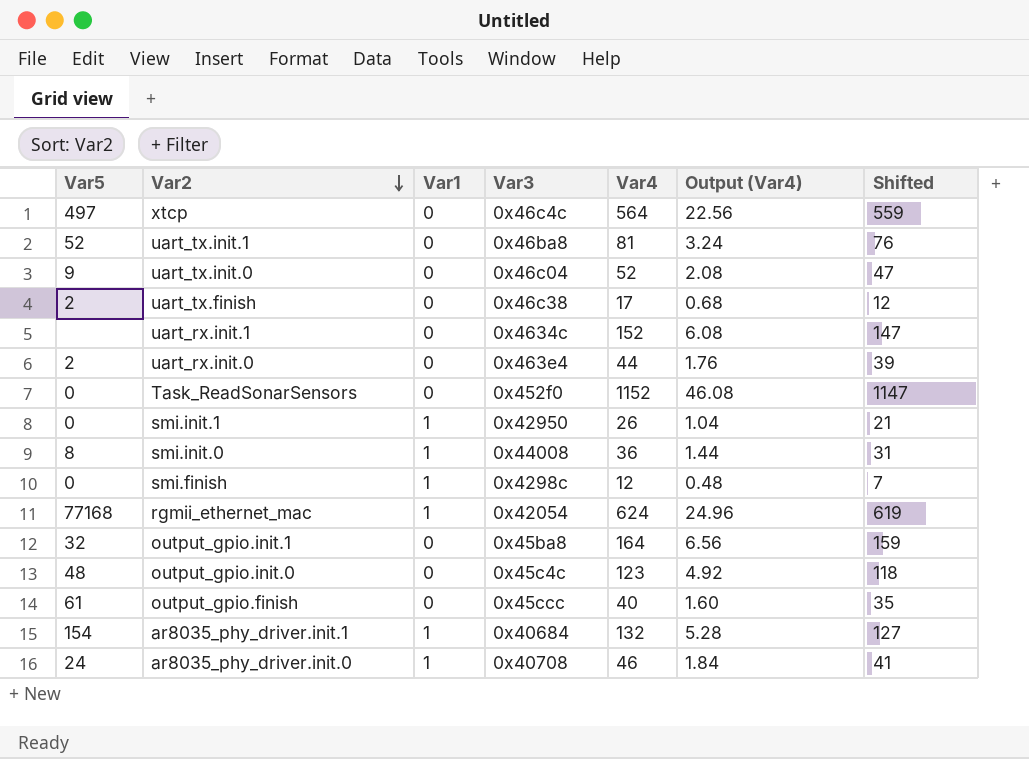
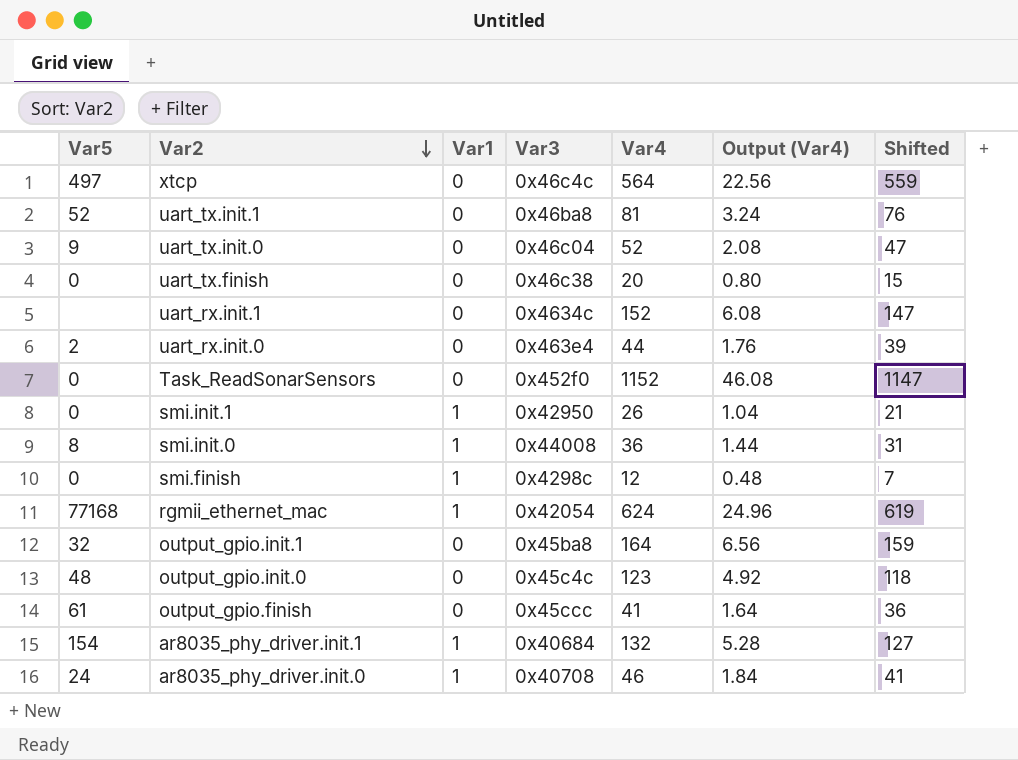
uart_tx.finish | Var5: 2 -> 0
uart_tx.finish | Var4: 17 -> 20
uart_tx.finish | Output (Var4): 0.68 -> 0.80
uart_tx.finish | Shifted: 12 -> 15
output_gpio.finish | Var4: 40 -> 41
output_gpio.finish | Output (Var4): 1.60 -> 1.64
output_gpio.finish | Shifted: 35 -> 36

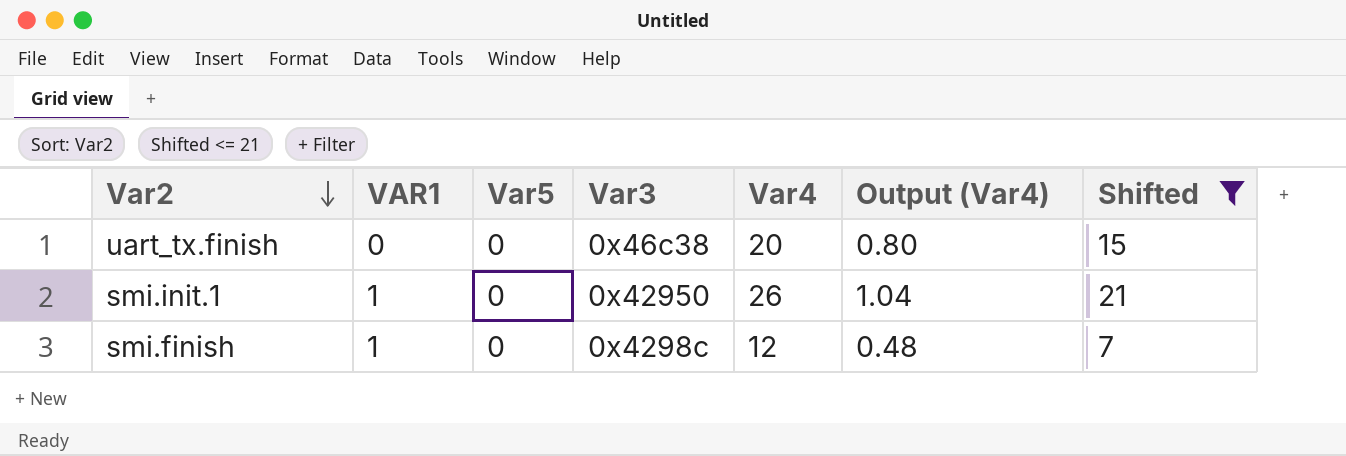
filter: none -> Shifted <= 21
column name: Var1 -> VAR1
column Var5 | position: 1 -> 3

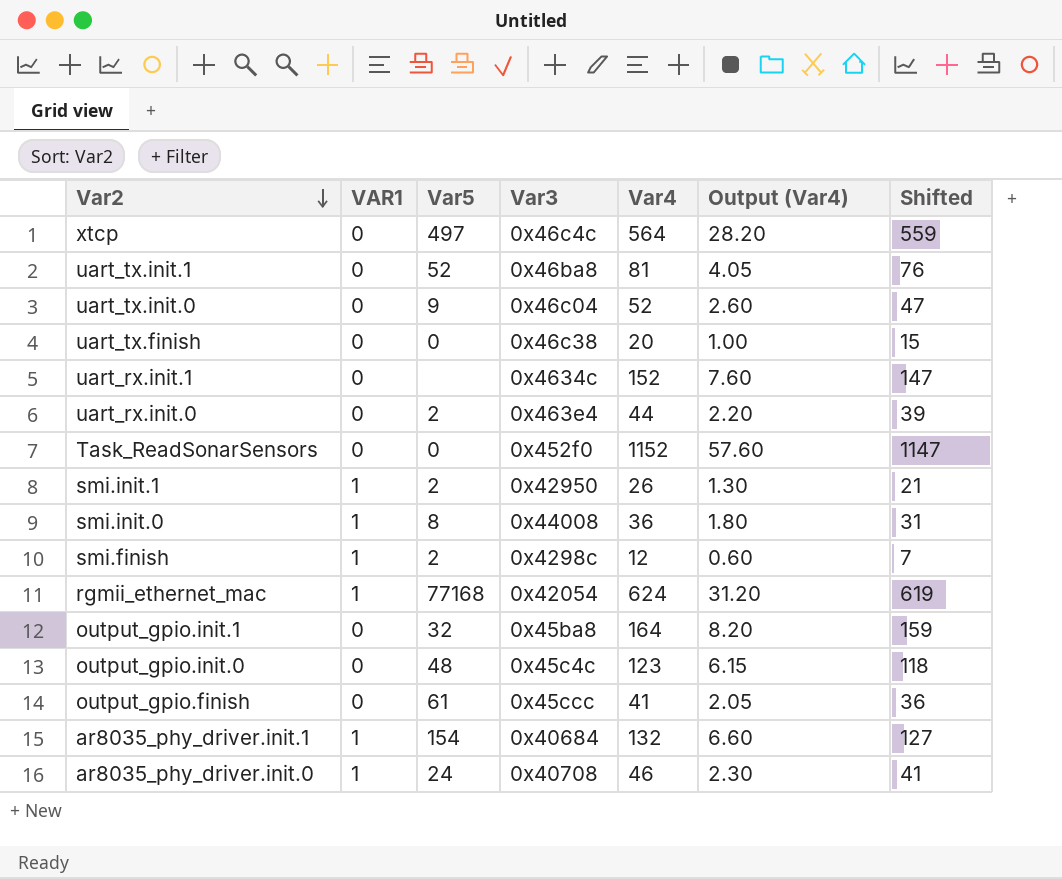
filter: Shifted <= 21 -> none
column Output (Var4) | formula: [Var4] * 0.04 -> [Var4] * 0.05
smi.init.1 | Var5: 0 -> 2
smi.finish | Var5: 0 -> 2

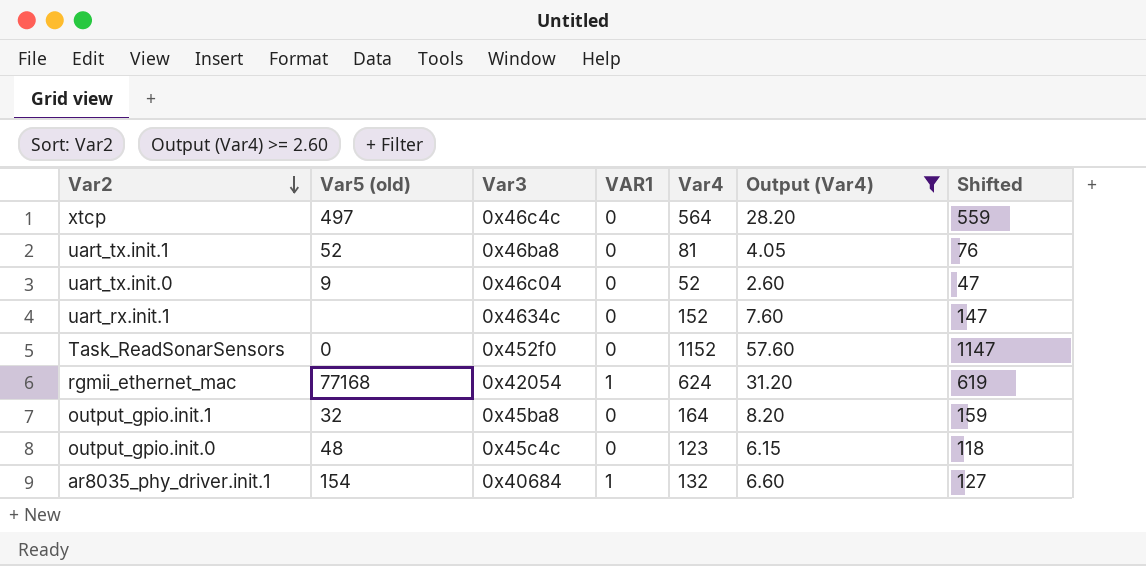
filter: none -> Output (Var4) >= 2.60
column name: Var5 -> Var5 (old)
column VAR1 | position: 2 -> 4

